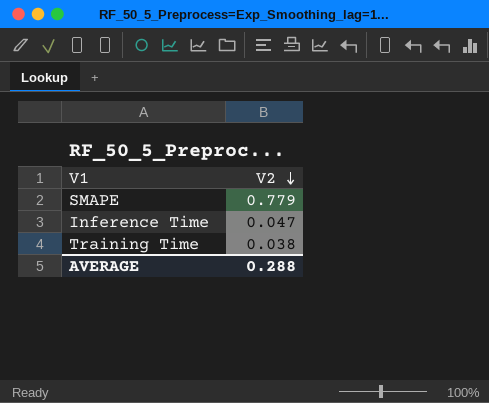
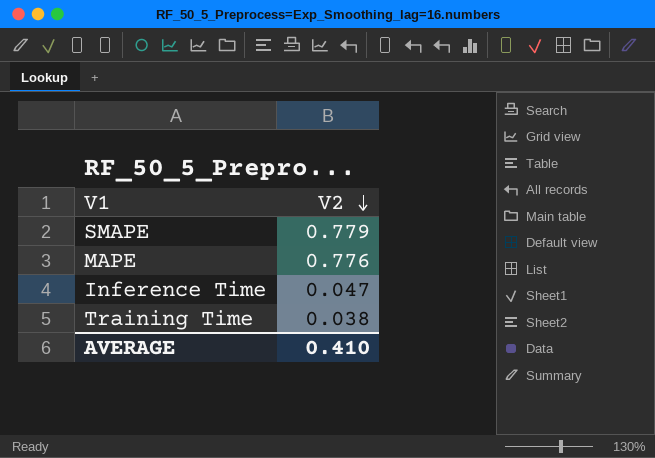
row MAPE: none -> 0.776
AVERAGE | V2: 0.288 -> 0.410

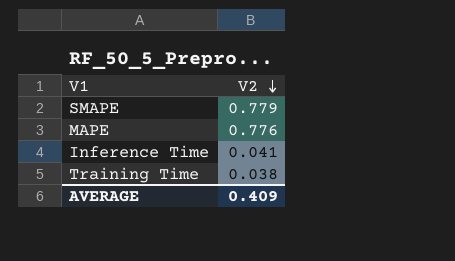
Inference Time | V2: 0.047 -> 0.041
AVERAGE | V2: 0.410 -> 0.409

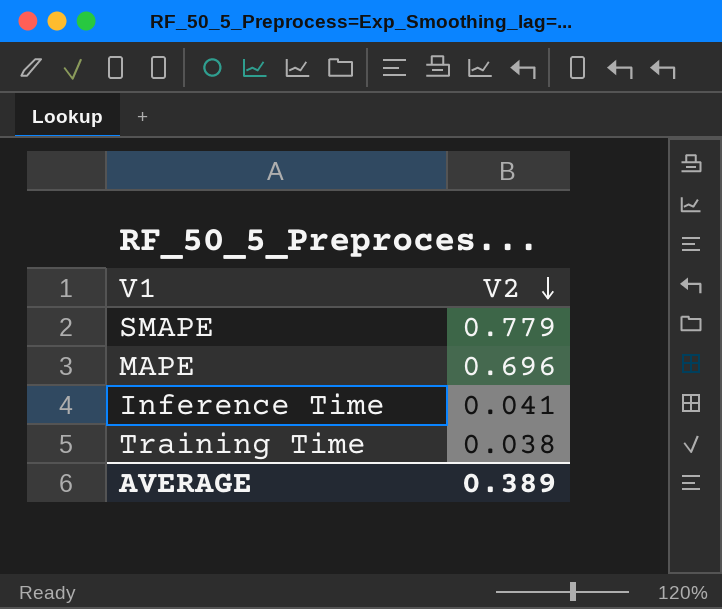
MAPE | V2: 0.776 -> 0.696
AVERAGE | V2: 0.409 -> 0.389

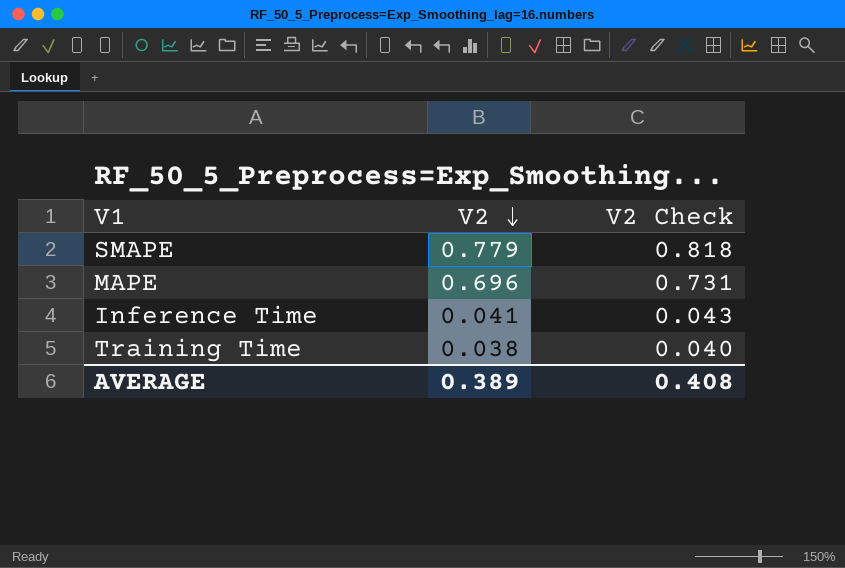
column V2 Check | formula: none -> [V2] * 1.05

